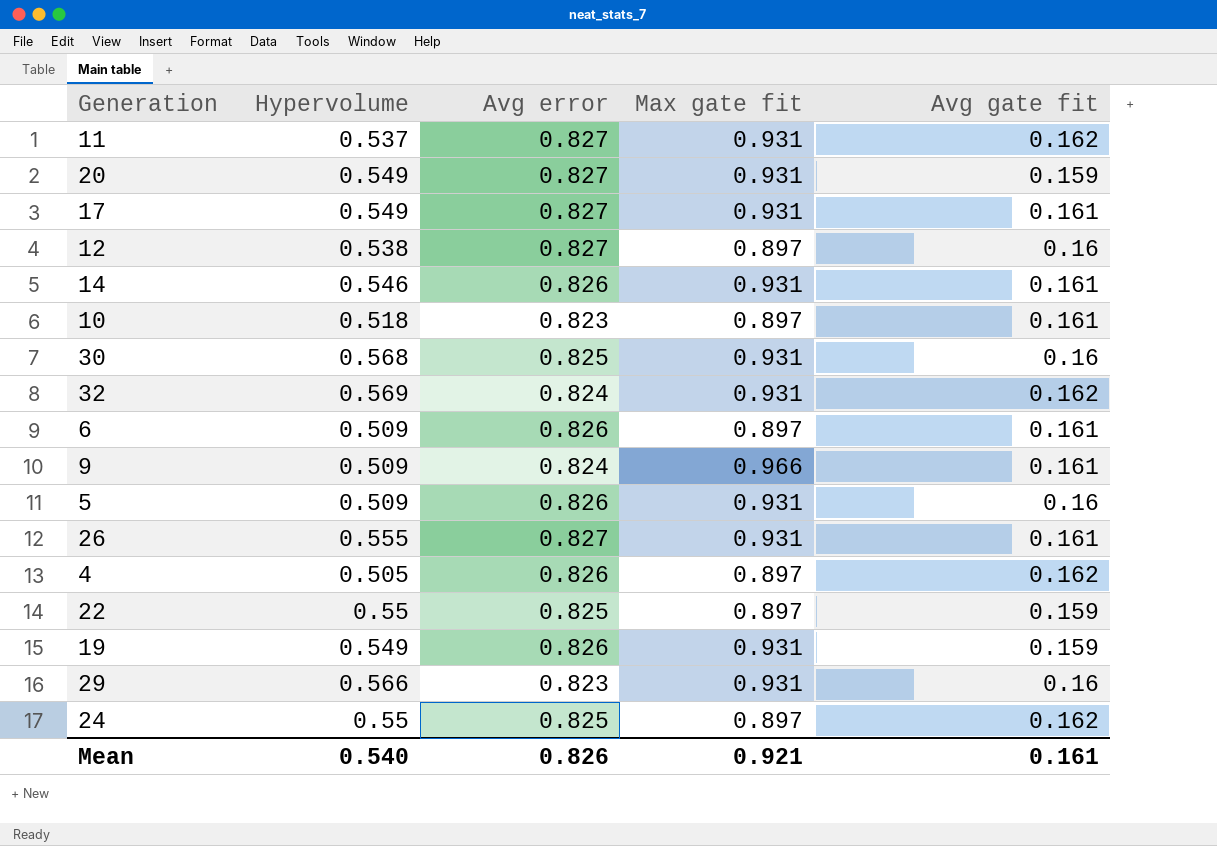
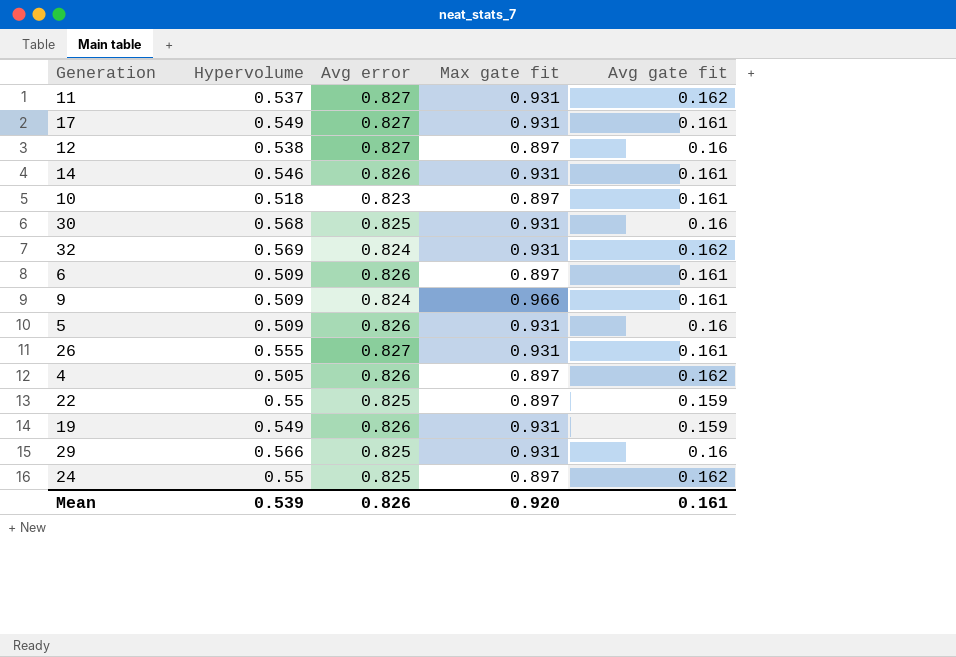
row 20: 0.549 | 0.827 | 0.931 | 0.159 -> none
29 | Avg error: 0.823 -> 0.825
Mean | Hypervolume: 0.540 -> 0.539
Mean | Max gate fit: 0.921 -> 0.920

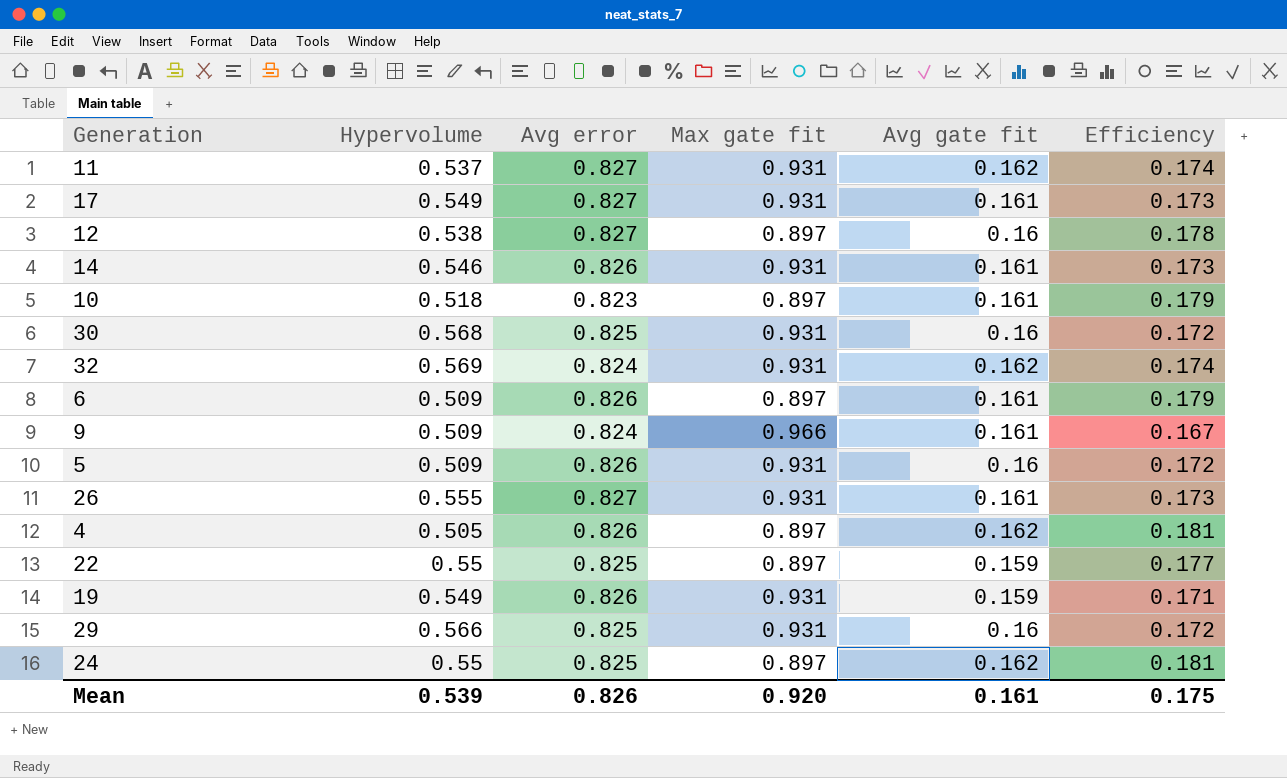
column Efficiency | formula: none -> [Avg gate fit] / [Max gate fit]

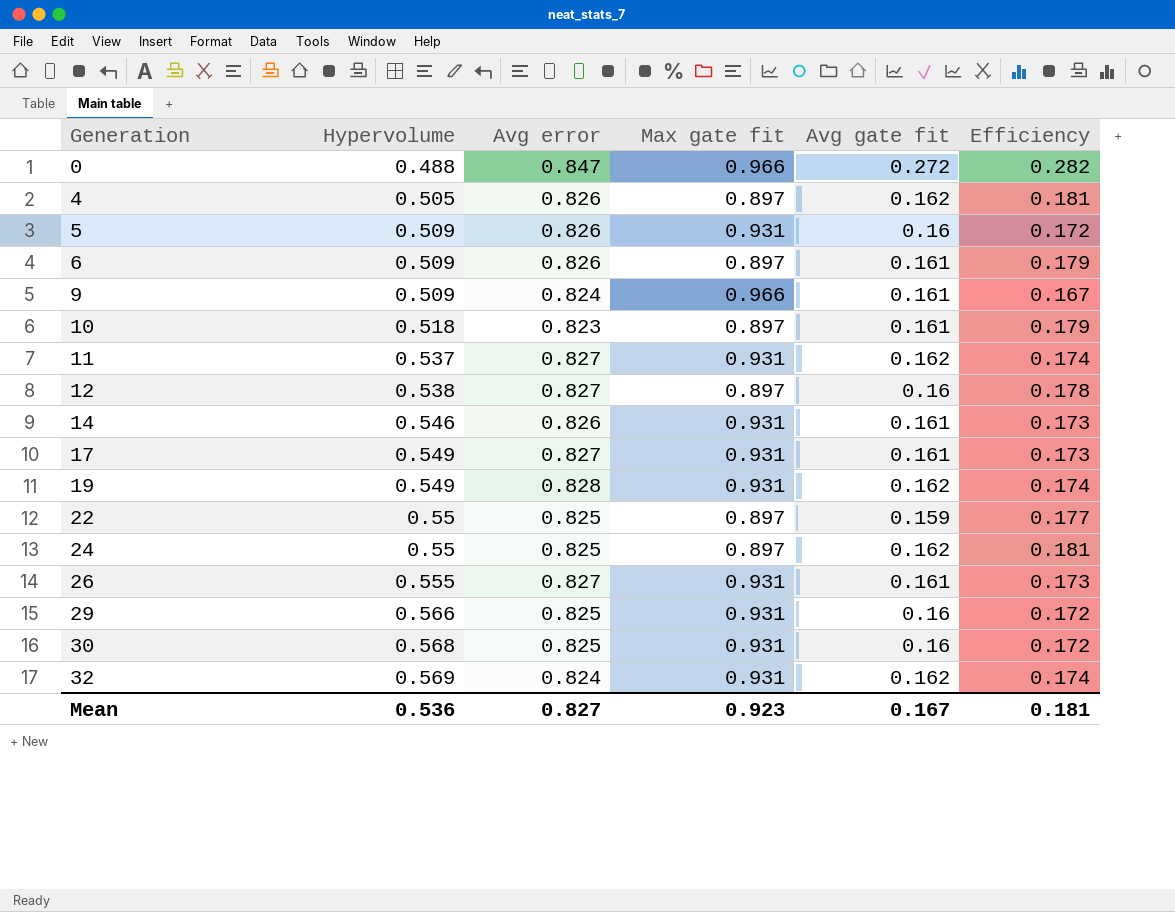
row order: none -> Generation ascending
row 0: none -> 0.488 | 0.847 | 0.966 | 0.272 | 0.282
19 | Avg error: 0.826 -> 0.828
19 | Avg gate fit: 0.159 -> 0.162
19 | Efficiency: 0.171 -> 0.174
Mean | Hypervolume: 0.539 -> 0.536
Mean | Avg error: 0.826 -> 0.827
Mean | Max gate fit: 0.920 -> 0.923
Mean | Avg gate fit: 0.161 -> 0.167
Mean | Efficiency: 0.175 -> 0.181

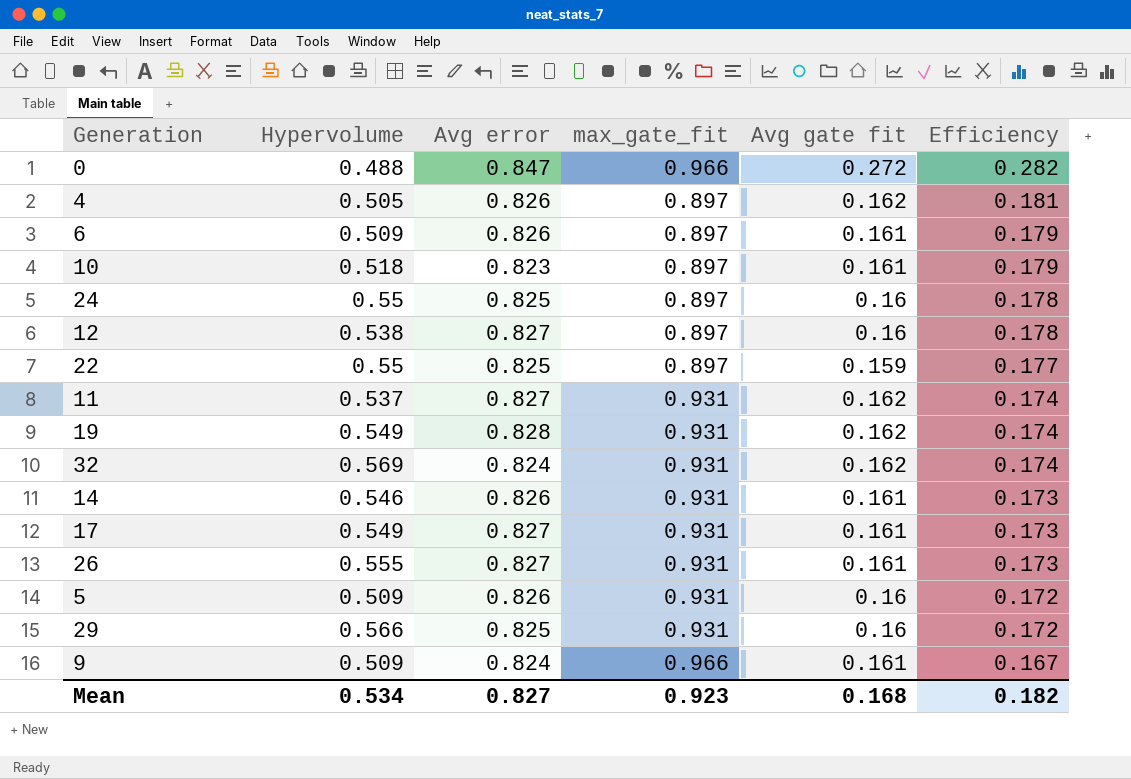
row order: Generation ascending -> Efficiency descending
column name: Max gate fit -> max_gate_fit
row 30: 0.568 | 0.825 | 0.931 | 0.16 | 0.172 -> none
24 | Avg gate fit: 0.162 -> 0.16
24 | Efficiency: 0.181 -> 0.178
Mean | Hypervolume: 0.536 -> 0.534
Mean | Avg gate fit: 0.167 -> 0.168
Mean | Efficiency: 0.181 -> 0.182

